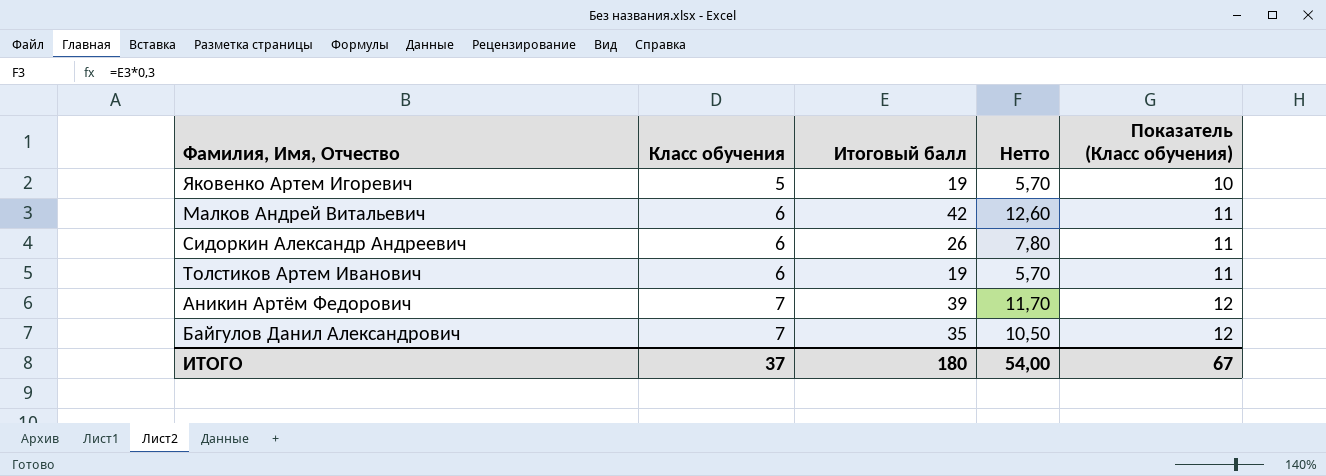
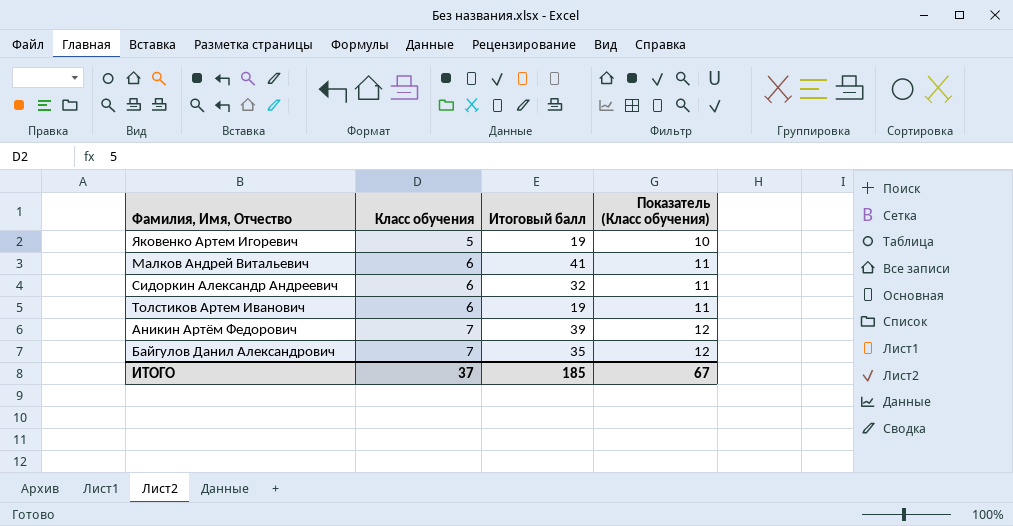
column Нетто | formula: [Итоговый балл] * 0,3 -> none
Малков Андрей Витальевич | Итоговый балл: 42 -> 41
Сидоркин Александр Андреевич | Итоговый балл: 26 -> 32
ИТОГО | Итоговый балл: 180 -> 185

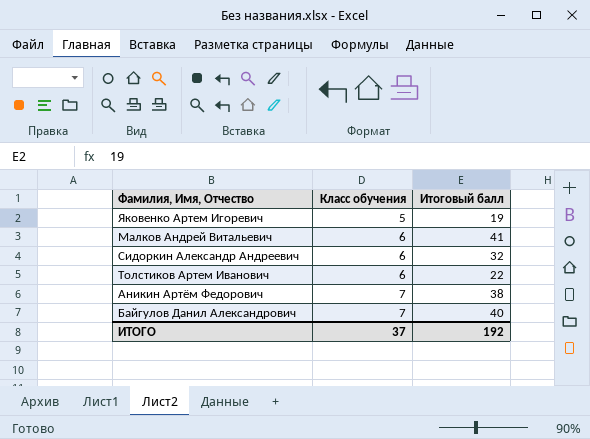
column Показатель (Класс обучения) | formula: [Класс обучения] + 5 -> none
Толстиков Артем Иванович | Итоговый балл: 19 -> 22
Аникин Артём Федорович | Итоговый балл: 39 -> 38
Байгулов Данил Александрович | Итоговый балл: 35 -> 40
ИТОГО | Итоговый балл: 185 -> 192

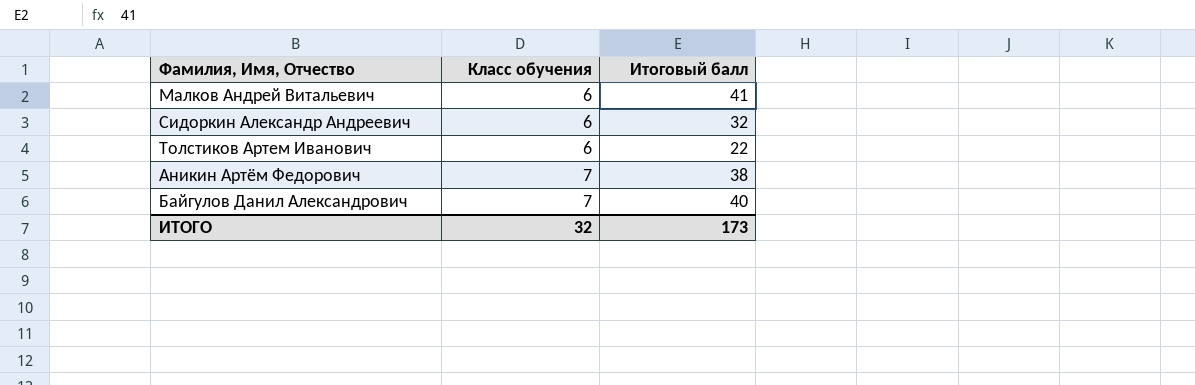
row Яковенко Артем Игоревич: 5 | 19 -> none
ИТОГО | Класс обучения: 37 -> 32
ИТОГО | Итоговый балл: 192 -> 173

